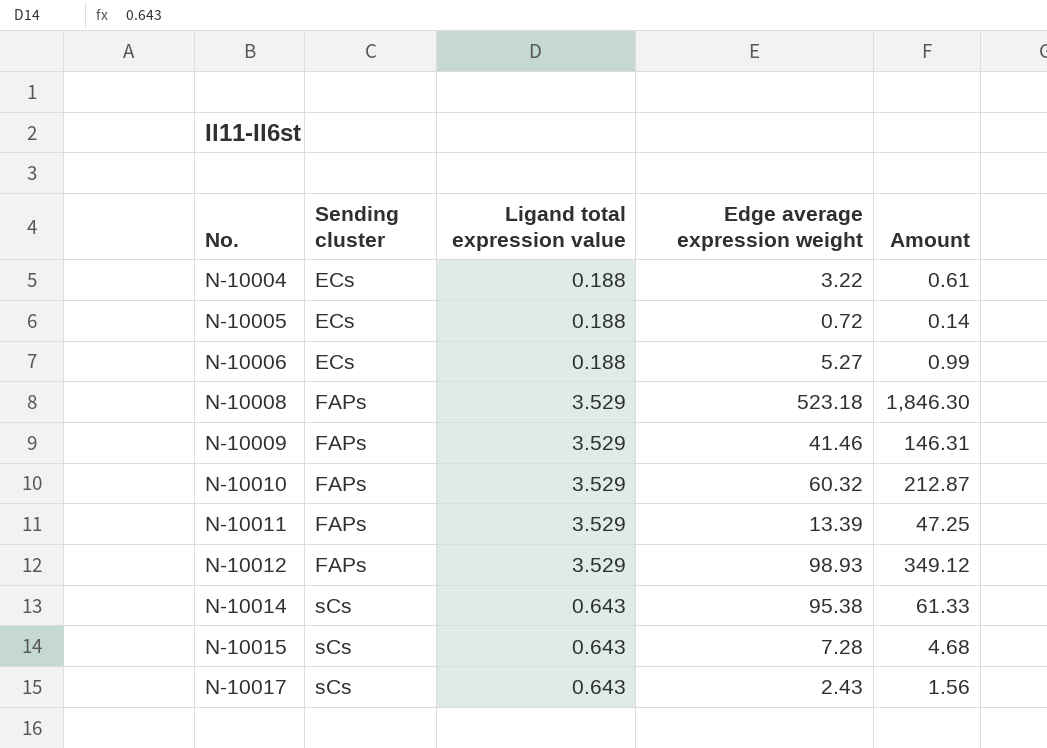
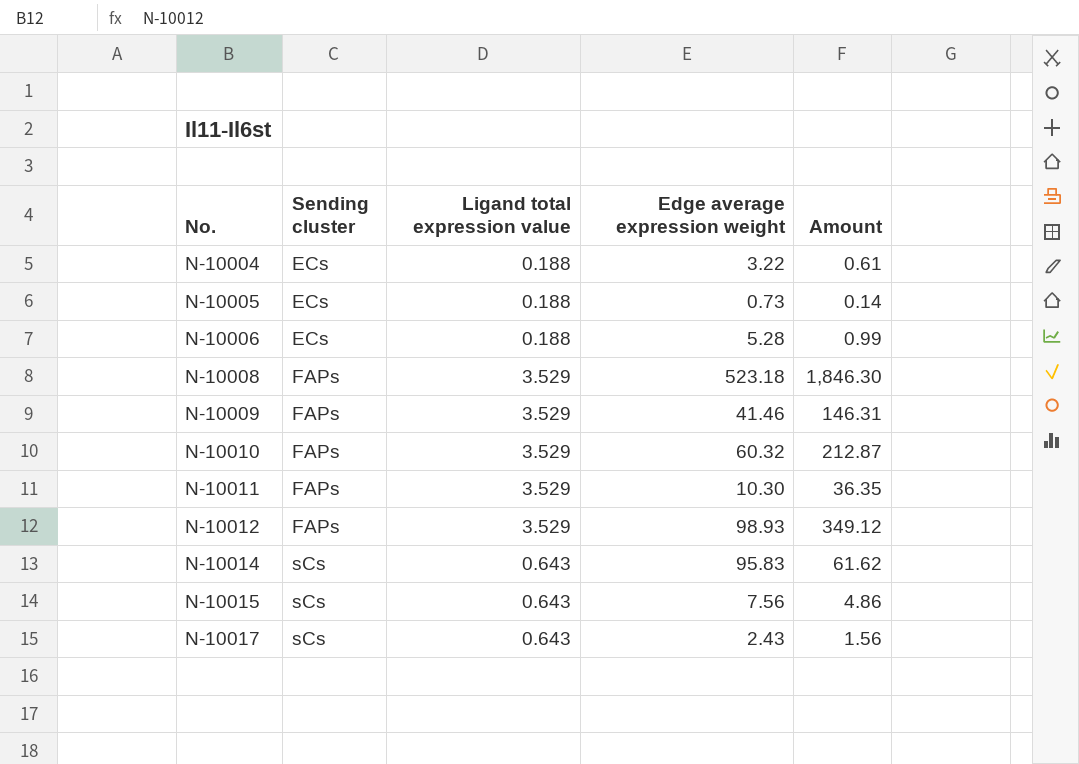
N-10005 | Edge average expression weight: 0.72 -> 0.73
N-10006 | Edge average expression weight: 5.27 -> 5.28
N-10011 | Edge average expression weight: 13.39 -> 10.30
N-10011 | Amount: 47.25 -> 36.35
N-10014 | Edge average expression weight: 95.38 -> 95.83
N-10014 | Amount: 61.33 -> 61.62
N-10015 | Edge average expression weight: 7.28 -> 7.56
N-10015 | Amount: 4.68 -> 4.86

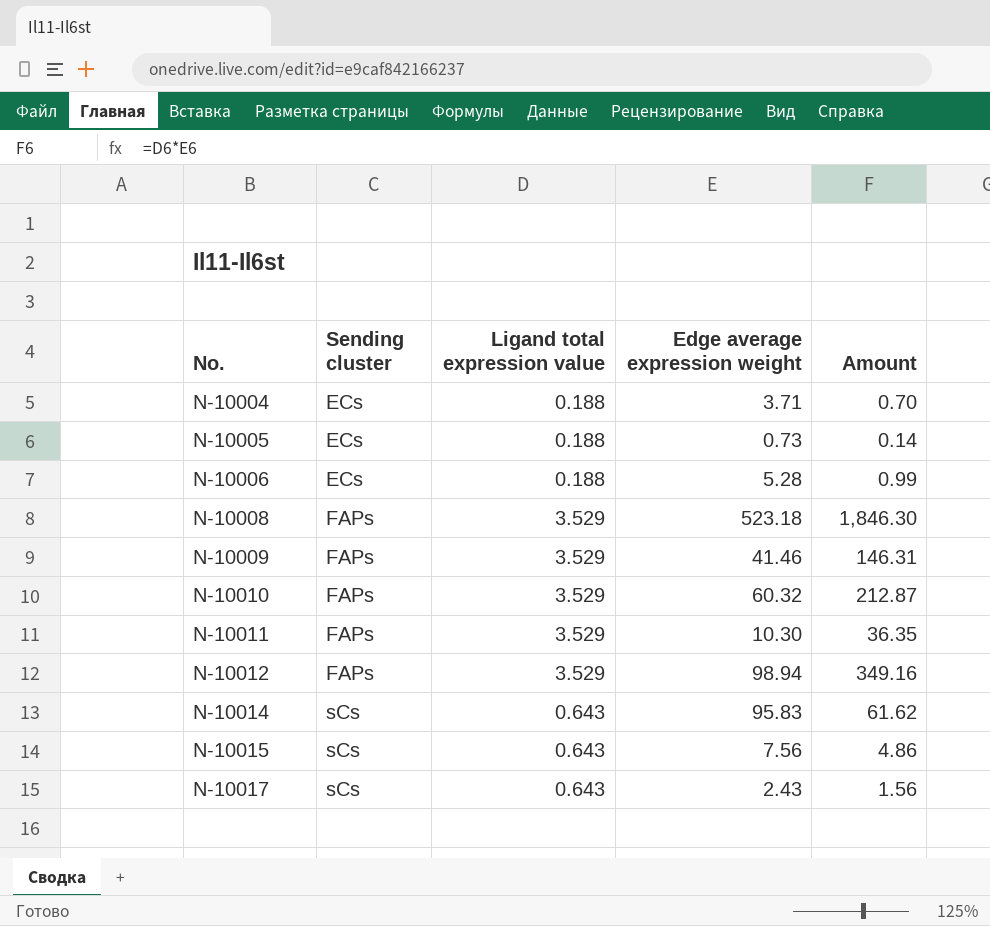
N-10004 | Edge average expression weight: 3.22 -> 3.71
N-10004 | Amount: 0.61 -> 0.70
N-10012 | Edge average expression weight: 98.93 -> 98.94
N-10012 | Amount: 349.12 -> 349.16

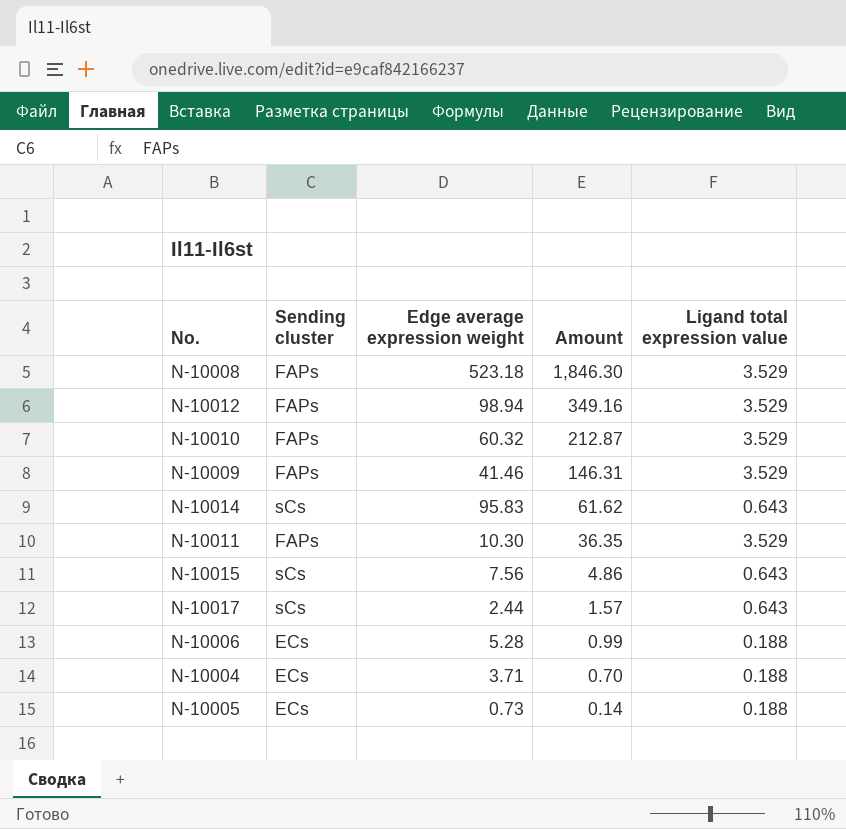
row order: No. ascending -> Amount descending
column Ligand total expression value | position: 3 -> 5
N-10017 | Edge average expression weight: 2.43 -> 2.44
N-10017 | Amount: 1.56 -> 1.57

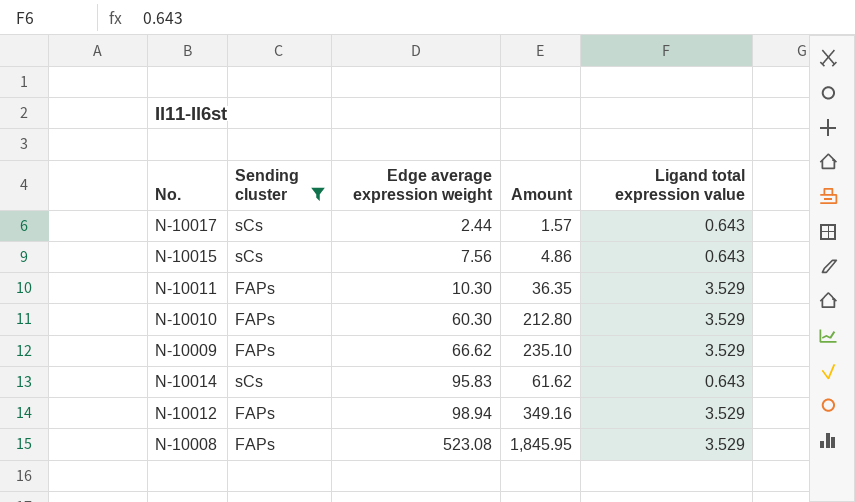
filter: none -> Sending cluster != ECs
row order: Amount descending -> Edge average expression weight ascending
N-10010 | Edge average expression weight: 60.32 -> 60.30
N-10010 | Amount: 212.87 -> 212.80
N-10009 | Edge average expression weight: 41.46 -> 66.62
N-10009 | Amount: 146.31 -> 235.10
N-10008 | Edge average expression weight: 523.18 -> 523.08
N-10008 | Amount: 1,846.30 -> 1,845.95

